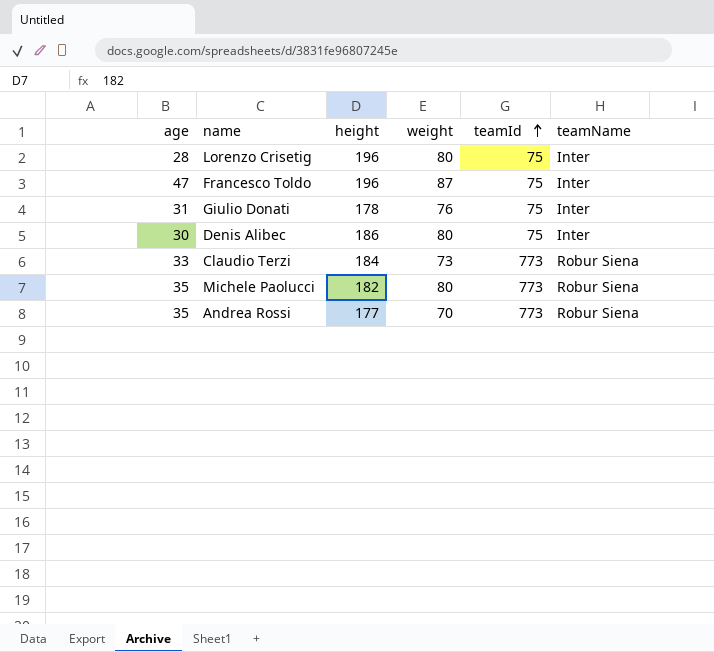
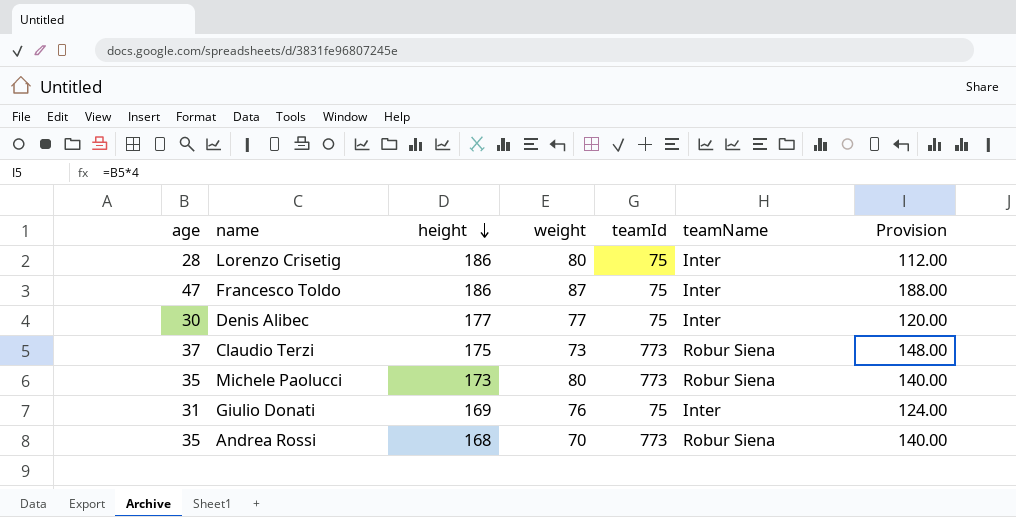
row order: teamId ascending -> height descending
column Provision | formula: none -> [age] * 4
Lorenzo Crisetig | height: 196 -> 186
Francesco Toldo | height: 196 -> 186
Denis Alibec | height: 186 -> 177
Denis Alibec | weight: 80 -> 77
Claudio Terzi | age: 33 -> 37
Claudio Terzi | height: 184 -> 175
Michele Paolucci | height: 182 -> 173
Giulio Donati | height: 178 -> 169
Andrea Rossi | height: 177 -> 168

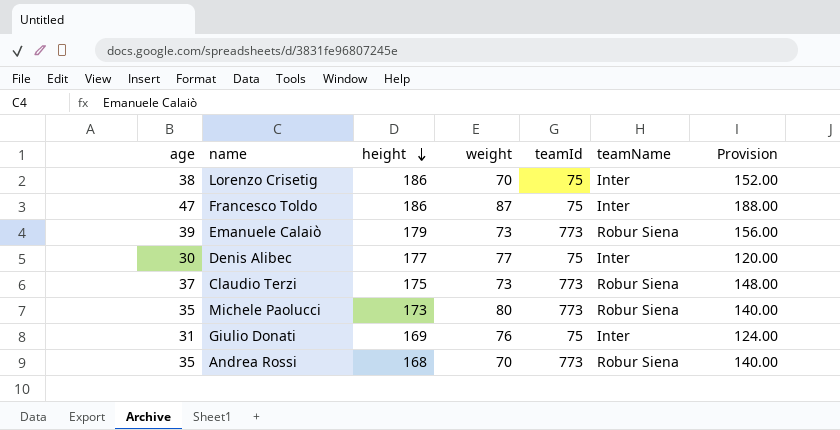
Lorenzo Crisetig | age: 28 -> 38
Lorenzo Crisetig | weight: 80 -> 70
Lorenzo Crisetig | Provision: 112.00 -> 152.00
row Emanuele Calaiò: none -> 39 | 179 | 73 | 773 | Robur Siena | 156.00

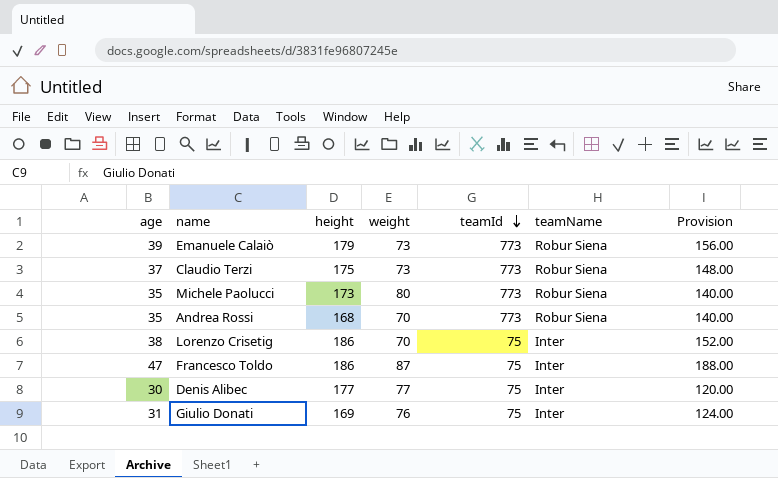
row order: height descending -> teamId descending

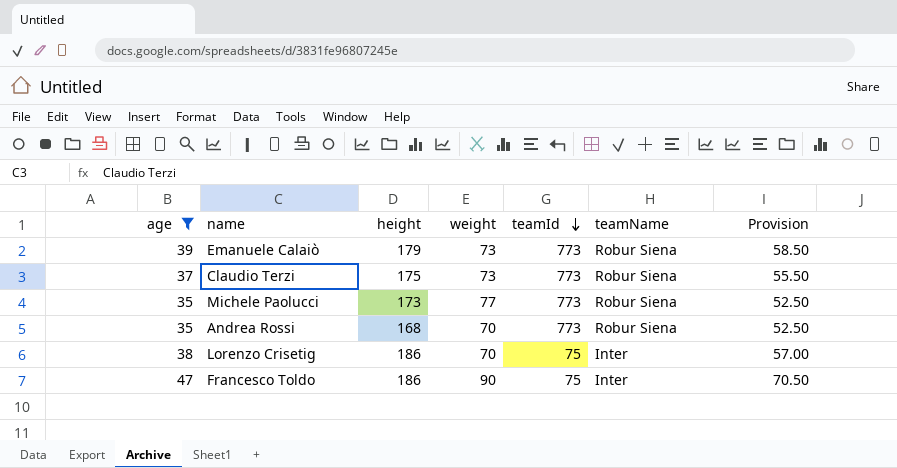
filter: none -> age >= 35
column Provision | formula: [age] * 4 -> [age] * 1.5
Michele Paolucci | weight: 80 -> 77
Francesco Toldo | weight: 87 -> 90

